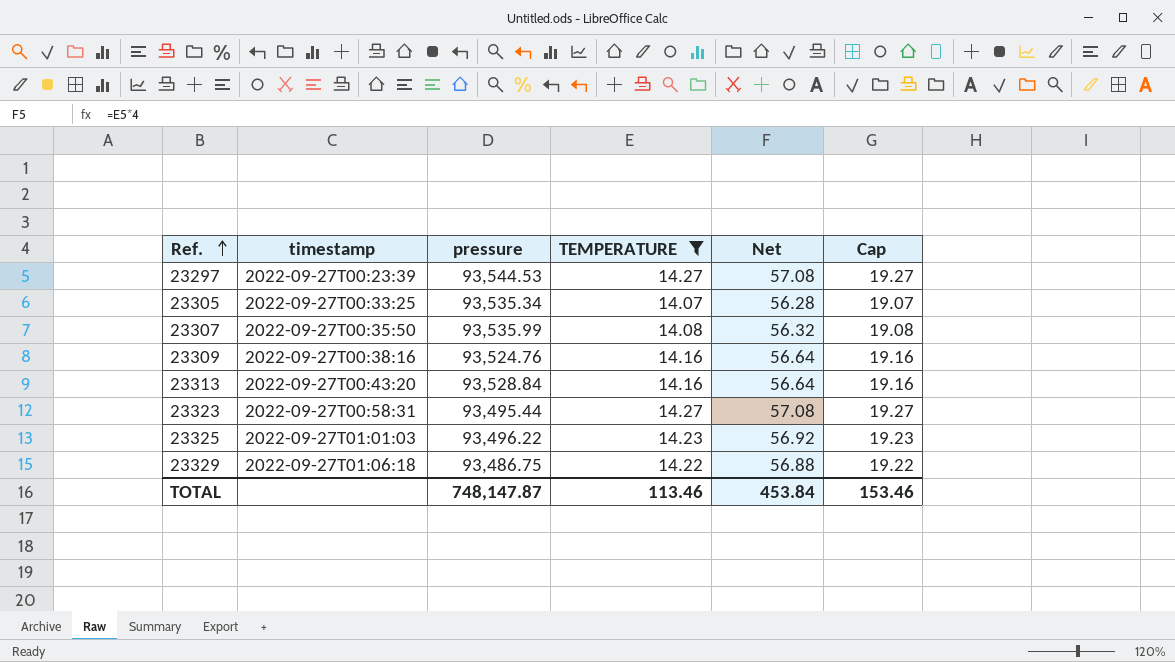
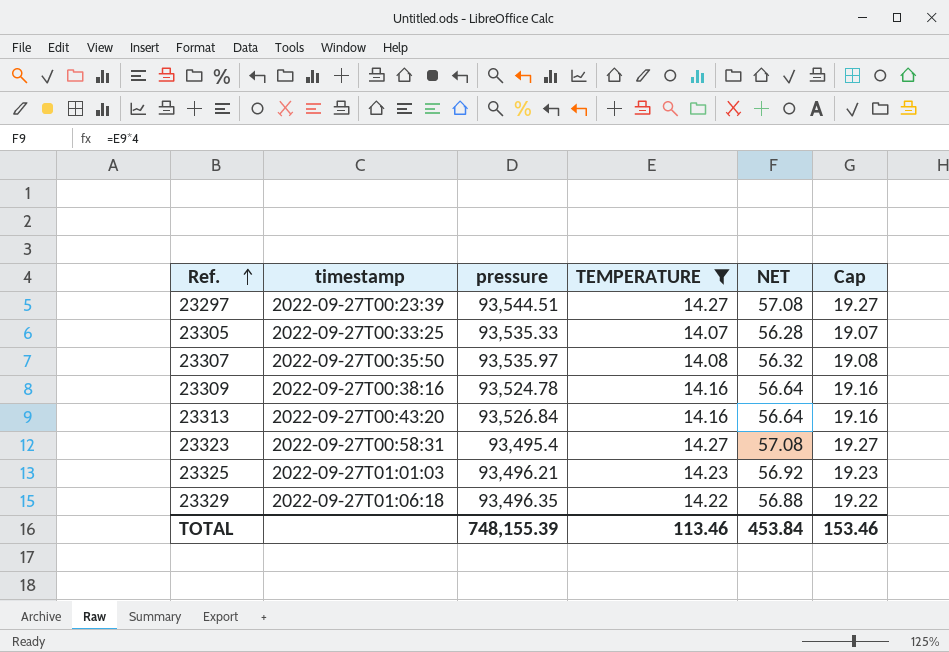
column name: Net -> NET
23297 | pressure: 93,544.53 -> 93,544.51
23305 | pressure: 93,535.34 -> 93,535.33
23307 | pressure: 93,535.99 -> 93,535.97
23309 | pressure: 93,524.76 -> 93,524.78
23313 | pressure: 93,528.84 -> 93,526.84
23323 | pressure: 93,495.44 -> 93,495.4
23325 | pressure: 93,496.22 -> 93,496.21
23329 | pressure: 93,486.75 -> 93,496.35
TOTAL | pressure: 748,147.87 -> 748,155.39

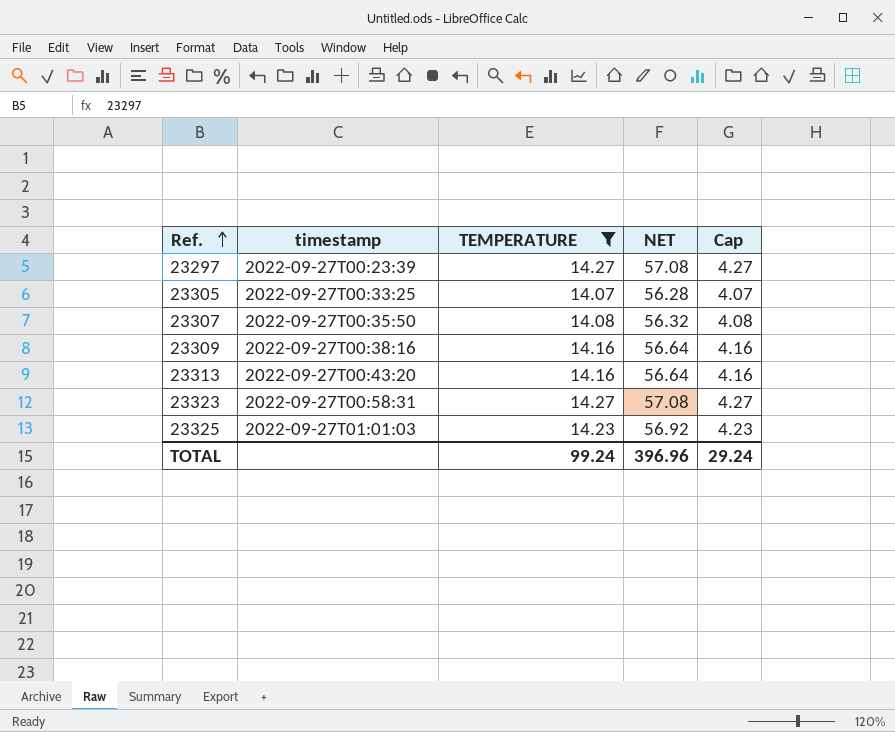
column pressure | position: 3 -> none
column Cap | formula: [TEMPERATURE] + 5 -> [TEMPERATURE] - 10
row 23329: 2022-09-27T01:06:18 | 93,496.35 | 14.22 | 56.88 | 19.22 -> none
TOTAL | TEMPERATURE: 113.46 -> 99.24
TOTAL | NET: 453.84 -> 396.96
TOTAL | Cap: 153.46 -> 29.24

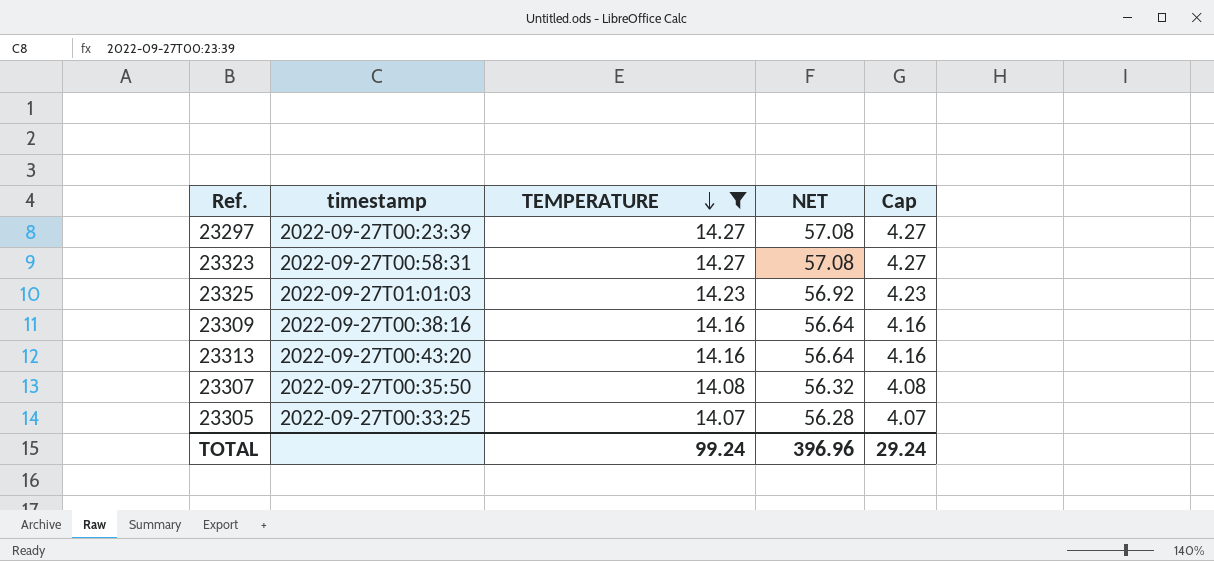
row order: Ref. ascending -> TEMPERATURE descending

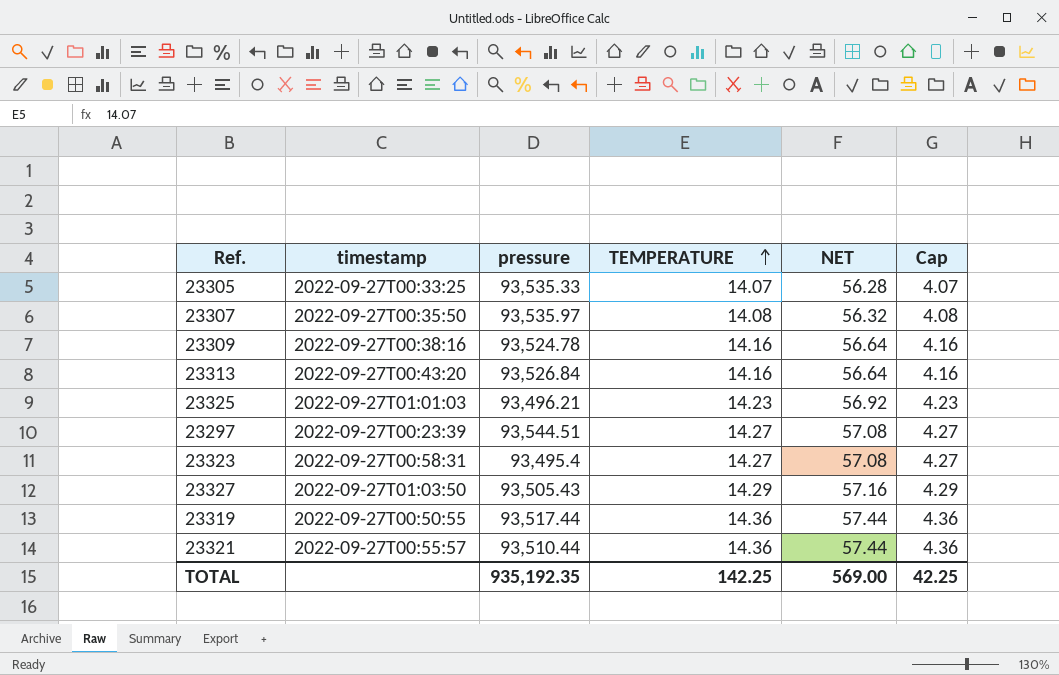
filter: TEMPERATURE <= 14.27 -> none
row order: TEMPERATURE descending -> TEMPERATURE ascending
column pressure | position: none -> 3
TOTAL | TEMPERATURE: 99.24 -> 142.25
TOTAL | NET: 396.96 -> 569.00
TOTAL | Cap: 29.24 -> 42.25

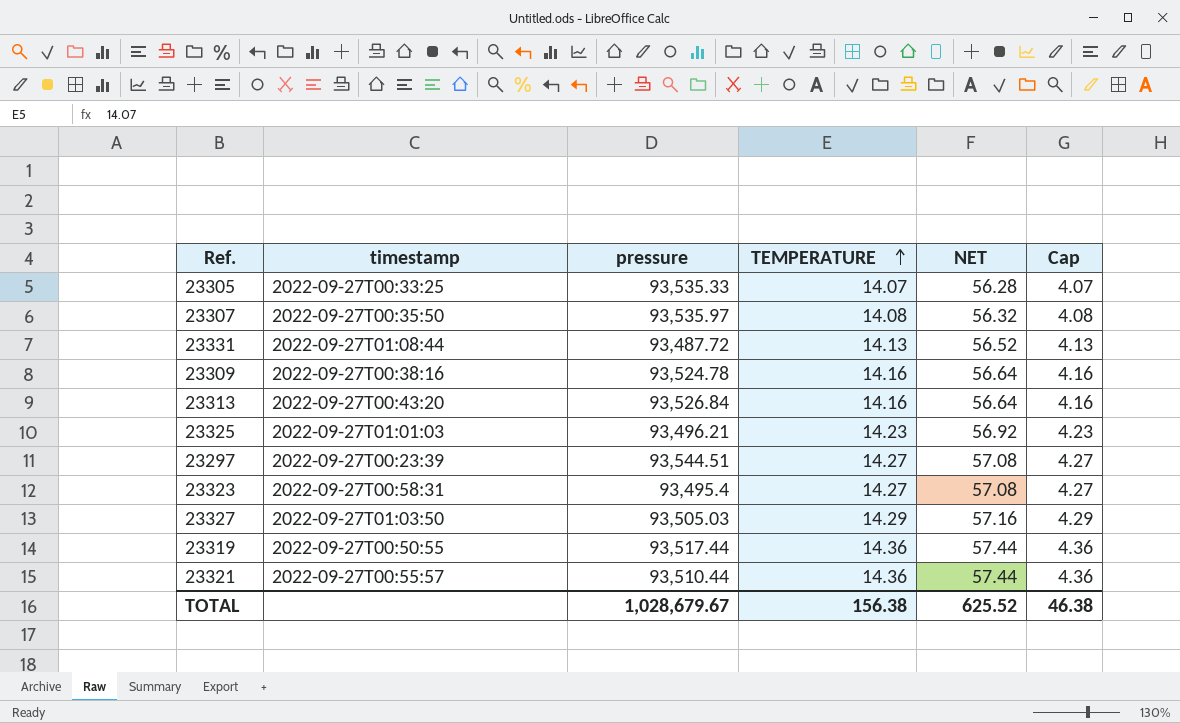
row 23331: none -> 2022-09-27T01:08:44 | 93,487.72 | 14.13 | 56.52 | 4.13
23327 | pressure: 93,505.43 -> 93,505.03
TOTAL | pressure: 935,192.35 -> 1,028,679.67
TOTAL | TEMPERATURE: 142.25 -> 156.38
TOTAL | NET: 569.00 -> 625.52
TOTAL | Cap: 42.25 -> 46.38

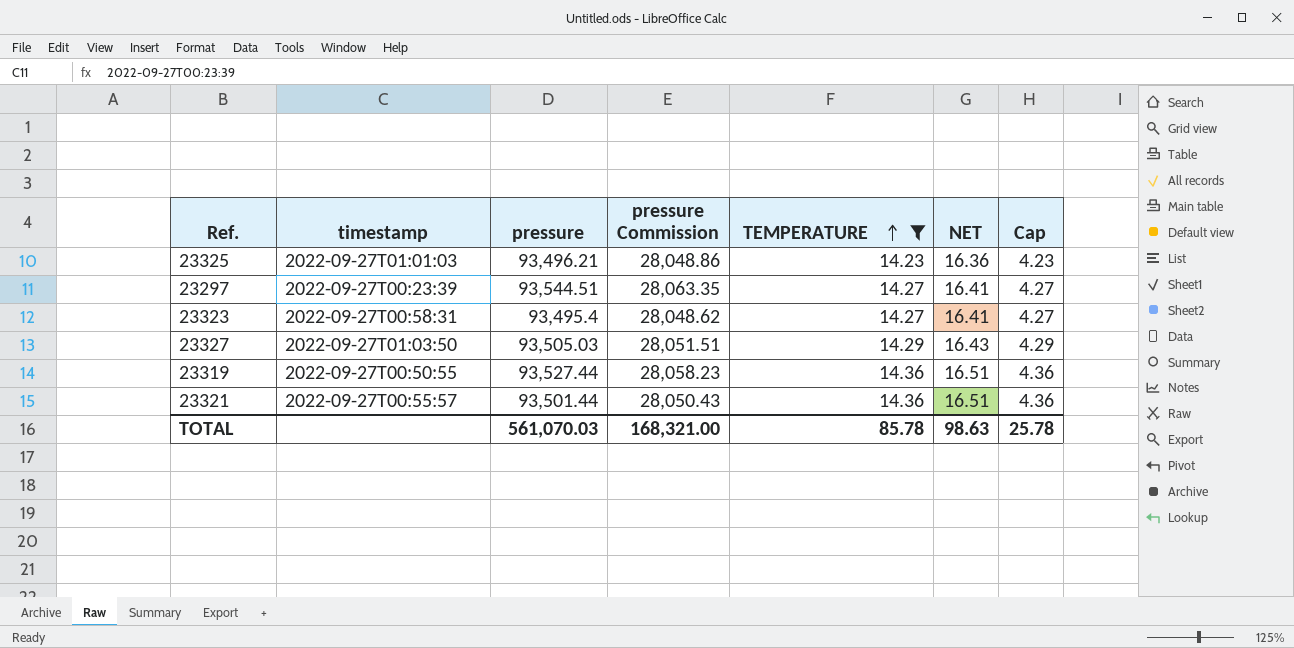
filter: none -> TEMPERATURE >= 14.23
column pressure Commission | formula: none -> [pressure] * 0.3
column NET | formula: [TEMPERATURE] * 4 -> [TEMPERATURE] * 1.15
23319 | pressure: 93,517.44 -> 93,527.44
23321 | pressure: 93,510.44 -> 93,501.44
TOTAL | pressure: 1,028,679.67 -> 561,070.03
TOTAL | TEMPERATURE: 156.38 -> 85.78
TOTAL | NET: 625.52 -> 98.63
TOTAL | Cap: 46.38 -> 25.78

